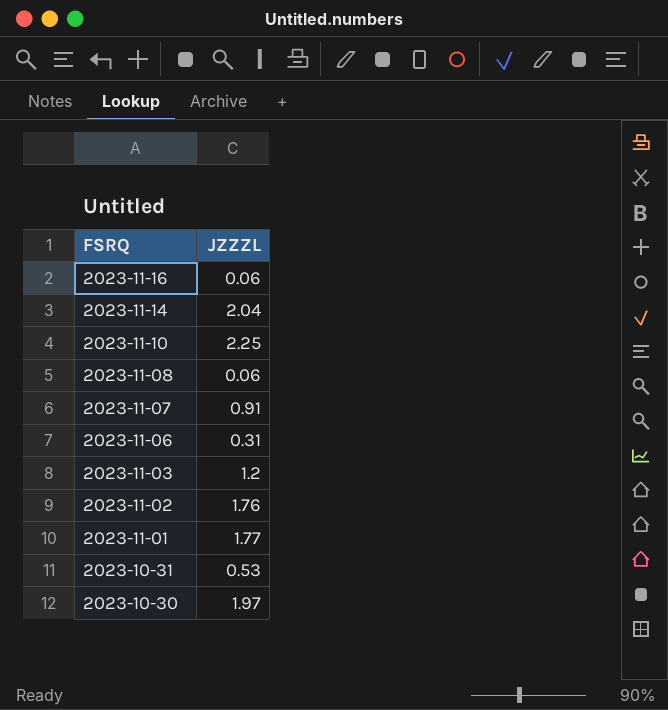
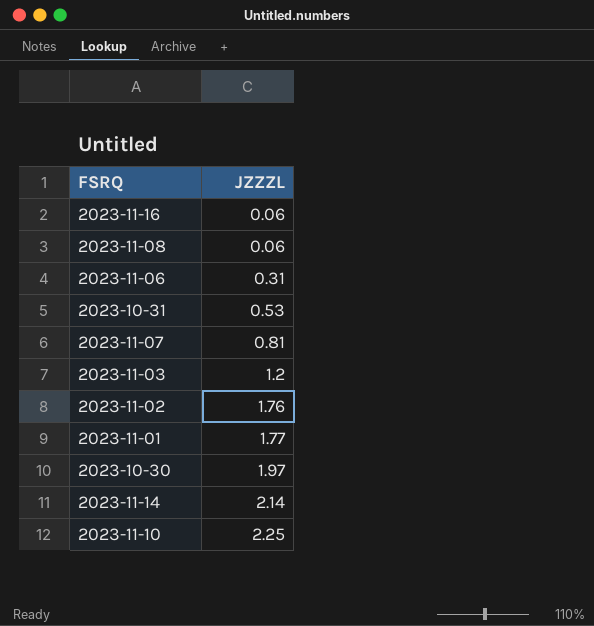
row order: FSRQ descending -> JZZZL ascending
2023-11-07 | JZZZL: 0.91 -> 0.81
2023-11-14 | JZZZL: 2.04 -> 2.14

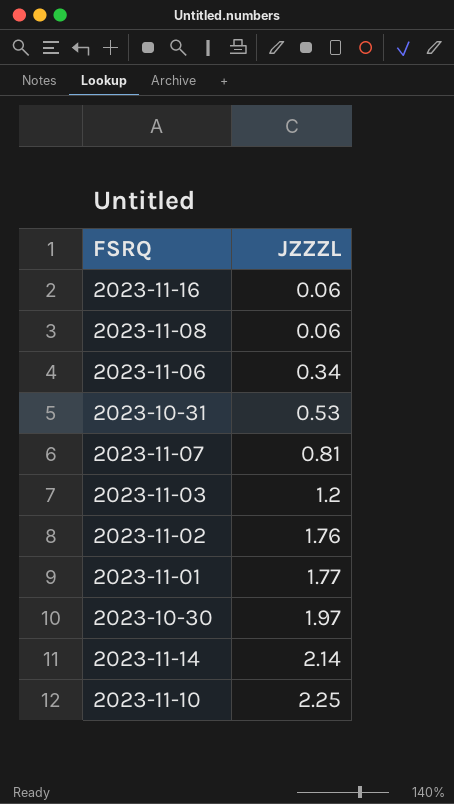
2023-11-06 | JZZZL: 0.31 -> 0.34

